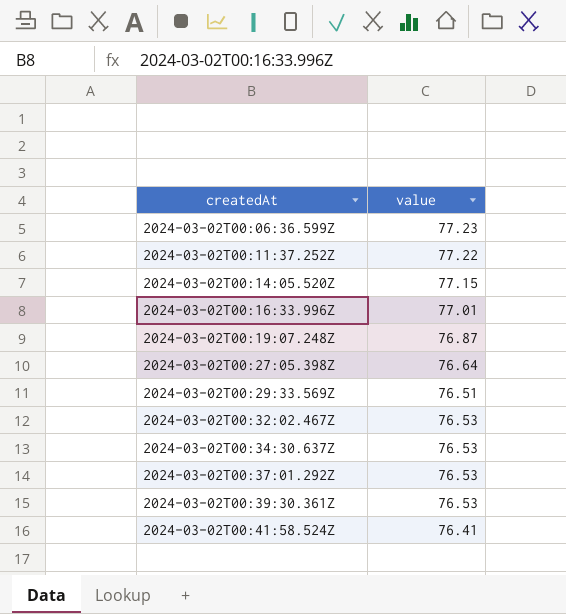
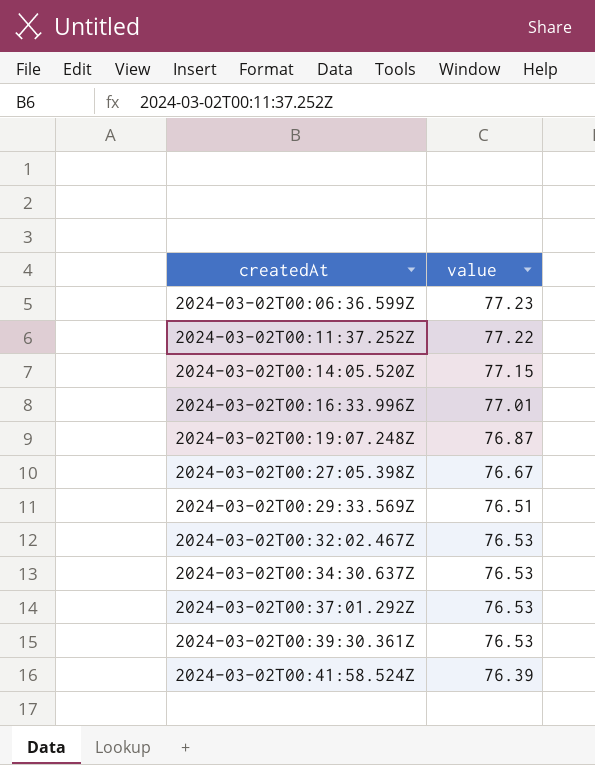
2024-03-02T00:27:05.398Z | value: 76.64 -> 76.67
2024-03-02T00:41:58.524Z | value: 76.41 -> 76.39

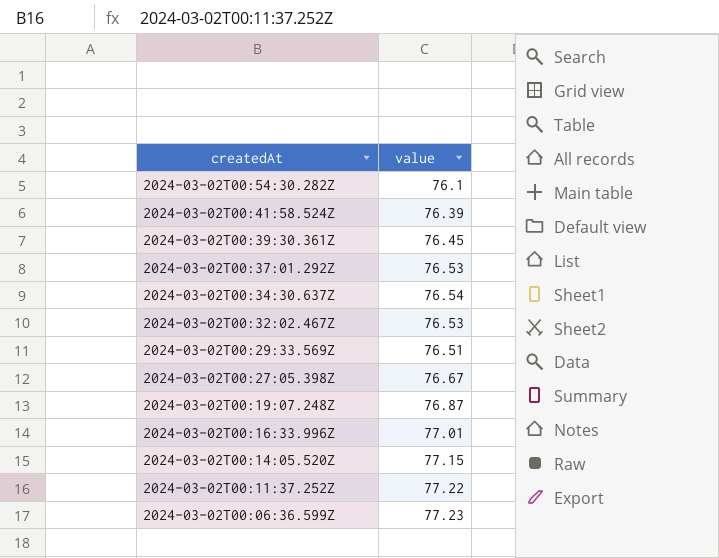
row order: createdAt ascending -> createdAt descending
row 2024-03-02T00:54:30.282Z: none -> 76.1
2024-03-02T00:39:30.361Z | value: 76.53 -> 76.45
2024-03-02T00:34:30.637Z | value: 76.53 -> 76.54

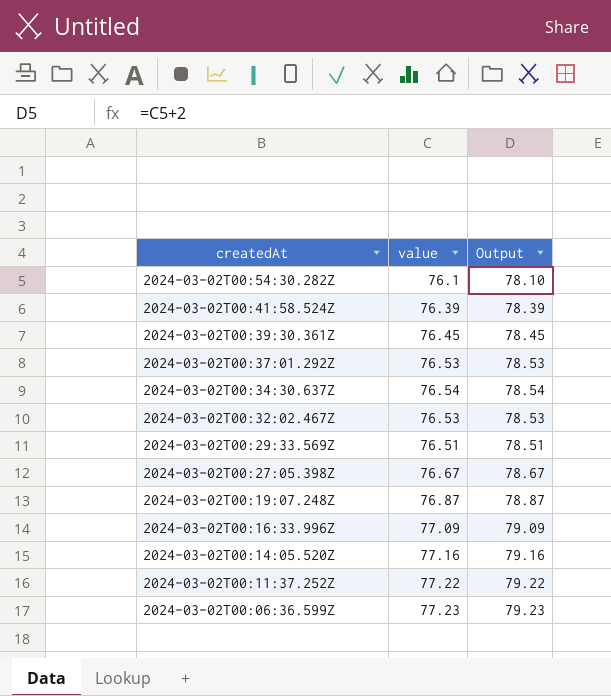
column Output | formula: none -> [value] + 2
2024-03-02T00:16:33.996Z | value: 77.01 -> 77.09
2024-03-02T00:14:05.520Z | value: 77.15 -> 77.16

